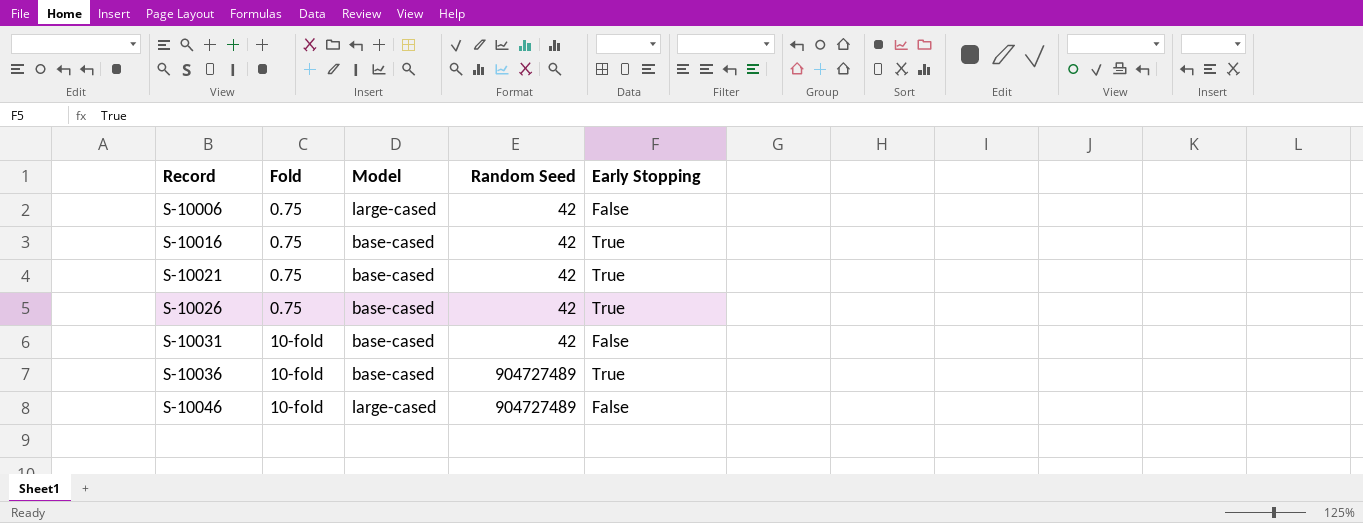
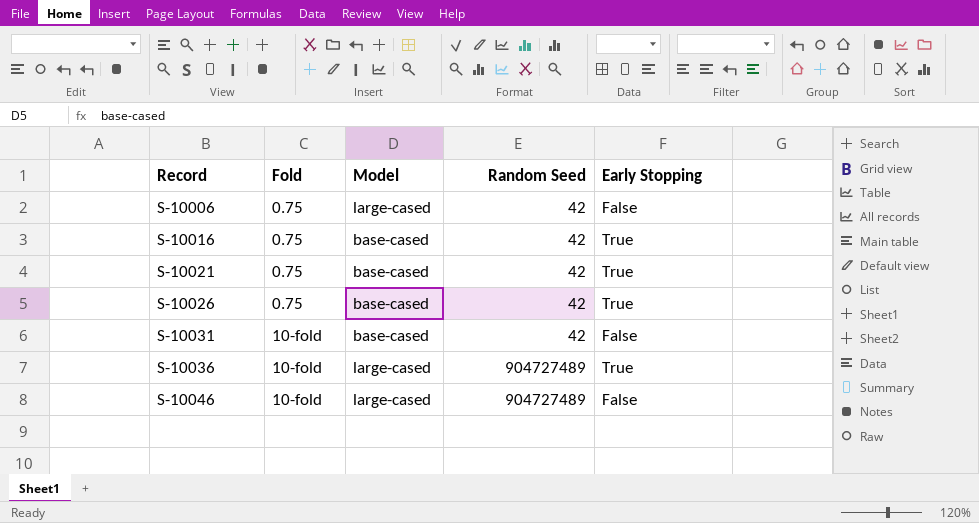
S-10036 | Model: base-cased -> large-cased

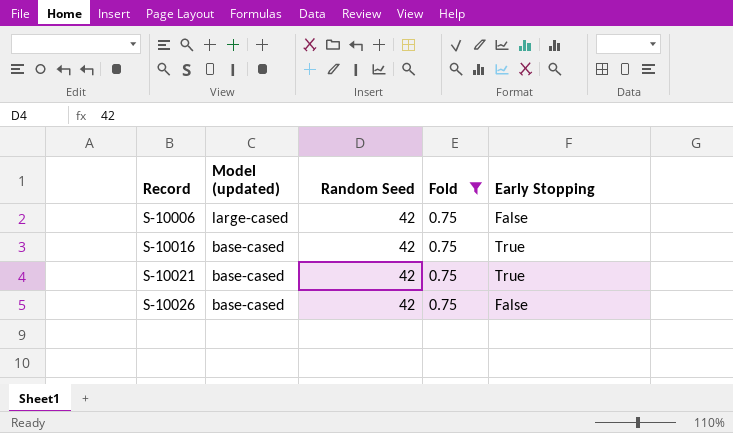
filter: none -> Fold = 0.75
column name: Model -> Model (updated)
column Fold | position: 2 -> 4
S-10026 | Early Stopping: True -> False

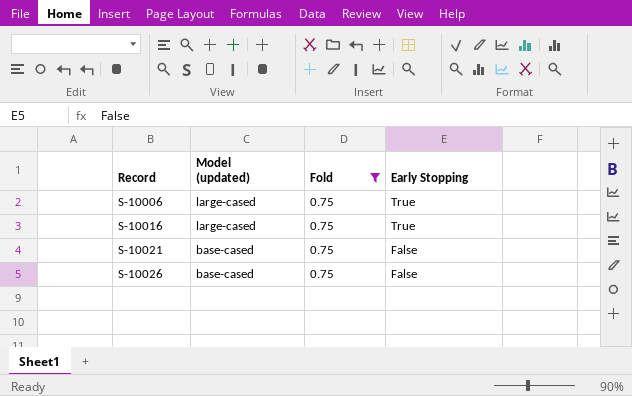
column Random Seed | position: 3 -> none
S-10006 | Early Stopping: False -> True
S-10016 | Model (updated): base-cased -> large-cased
S-10021 | Early Stopping: True -> False

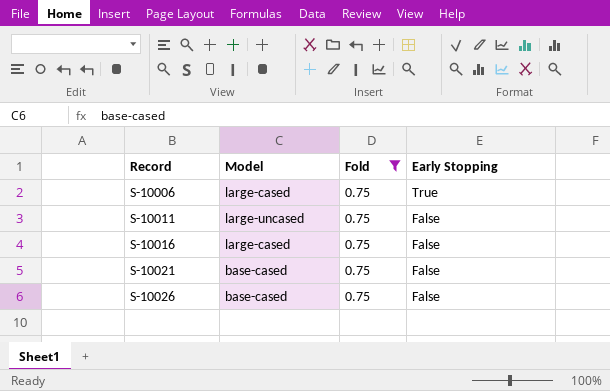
column name: Model (updated) -> Model
row S-10011: none -> large-uncased | 0.75 | False
S-10016 | Early Stopping: True -> False

